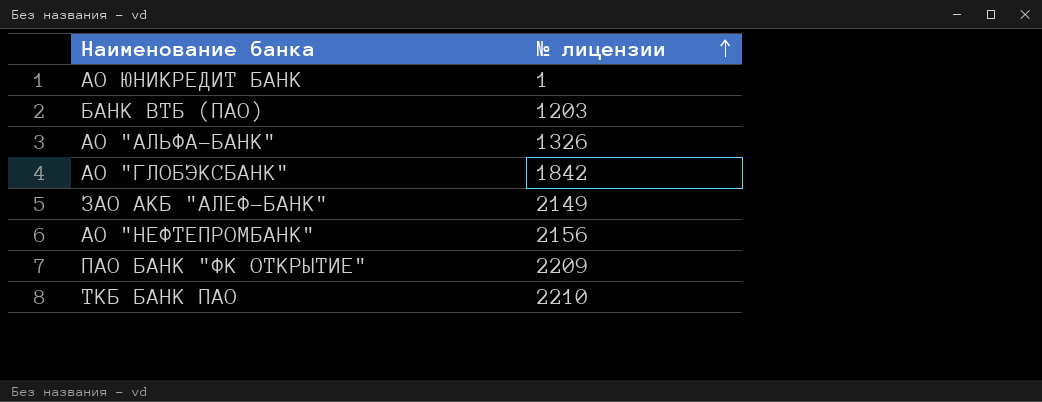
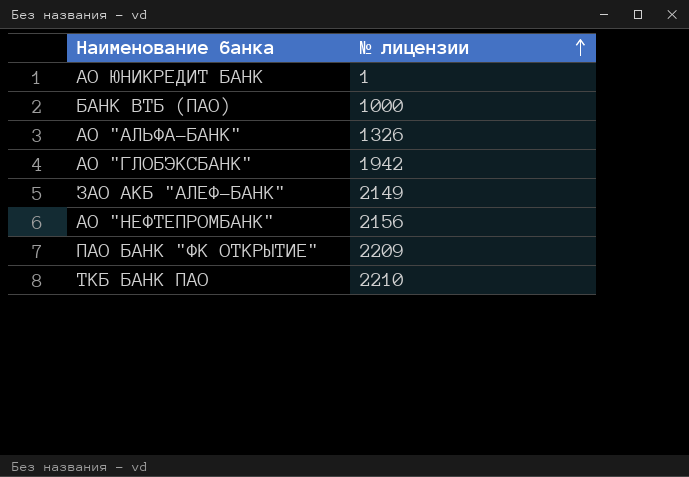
БАНК ВТБ (ПАО) | № лицензии: 1203 -> 1000
АО "ГЛОБЭКСБАНК" | № лицензии: 1842 -> 1942

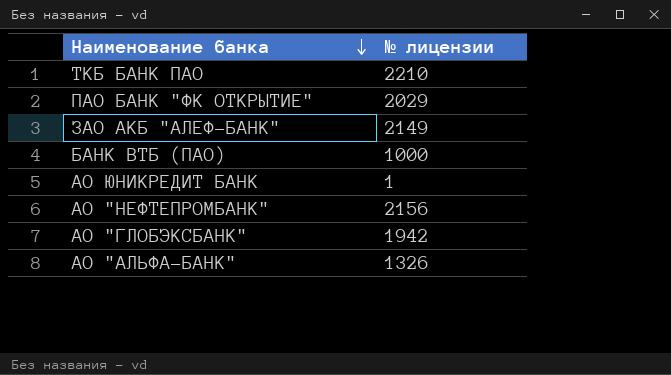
row order: № лицензии ascending -> Наименование банка descending
ПАО БАНК "ФК ОТКРЫТИЕ" | № лицензии: 2209 -> 2029

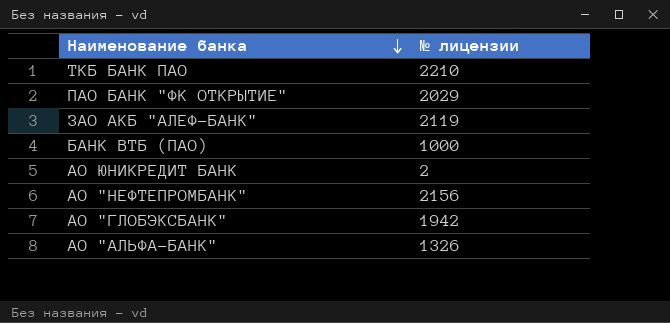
ЗАО АКБ "АЛЕФ-БАНК" | № лицензии: 2149 -> 2119
АО ЮНИКРЕДИТ БАНК | № лицензии: 1 -> 2

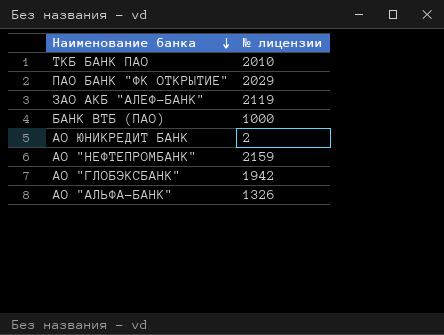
ТКБ БАНК ПАО | № лицензии: 2210 -> 2010
АО "НЕФТЕПРОМБАНК" | № лицензии: 2156 -> 2159

